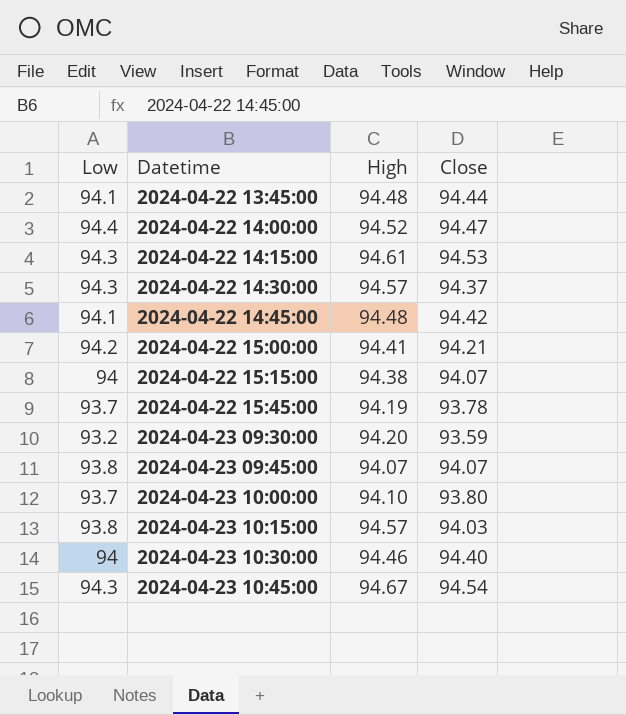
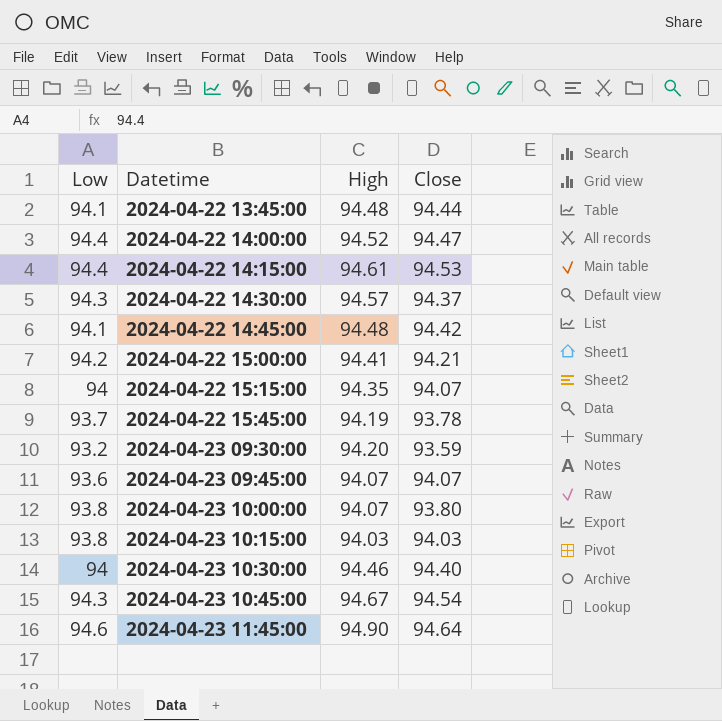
2024-04-22 14:15:00 | Low: 94.3 -> 94.4
2024-04-22 15:15:00 | High: 94.38 -> 94.35
2024-04-23 09:45:00 | Low: 93.8 -> 93.6
2024-04-23 10:00:00 | Low: 93.7 -> 93.8
2024-04-23 10:00:00 | High: 94.10 -> 94.07
2024-04-23 10:15:00 | High: 94.57 -> 94.03
row 2024-04-23 11:45:00: none -> 94.6 | 94.90 | 94.64

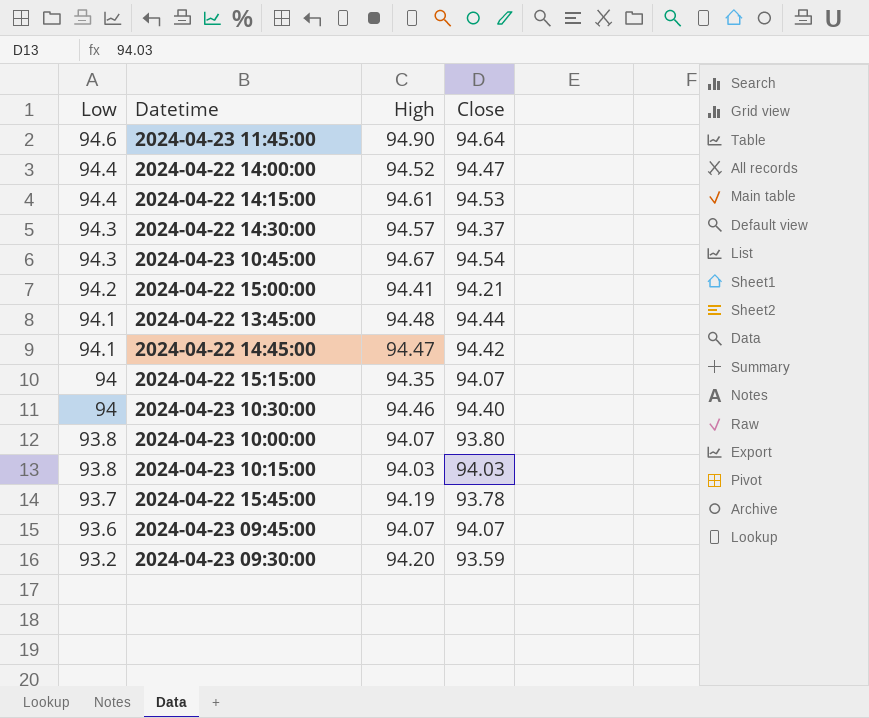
row order: Datetime ascending -> Low descending
2024-04-22 14:45:00 | High: 94.48 -> 94.47

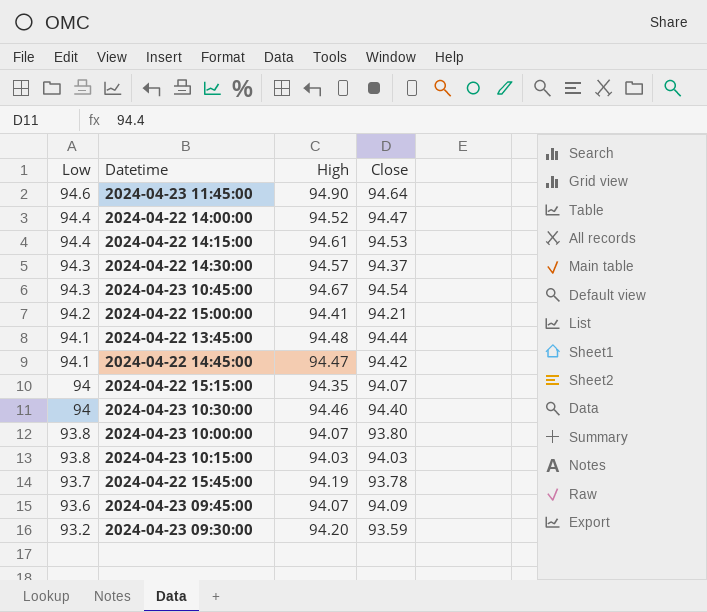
2024-04-23 09:45:00 | Close: 94.07 -> 94.09

